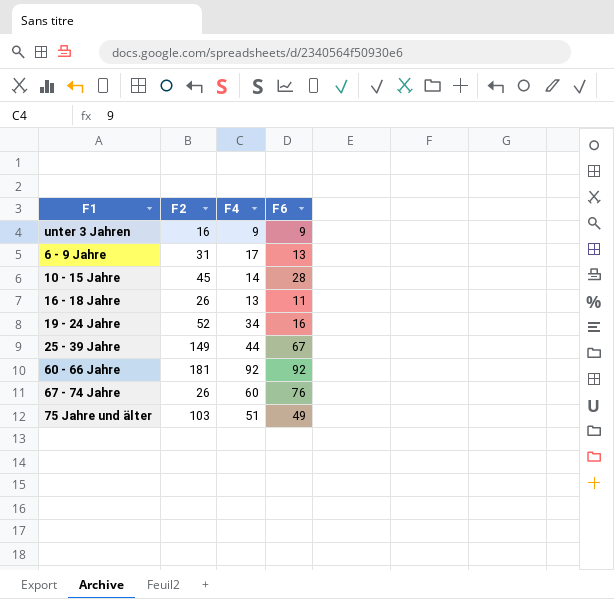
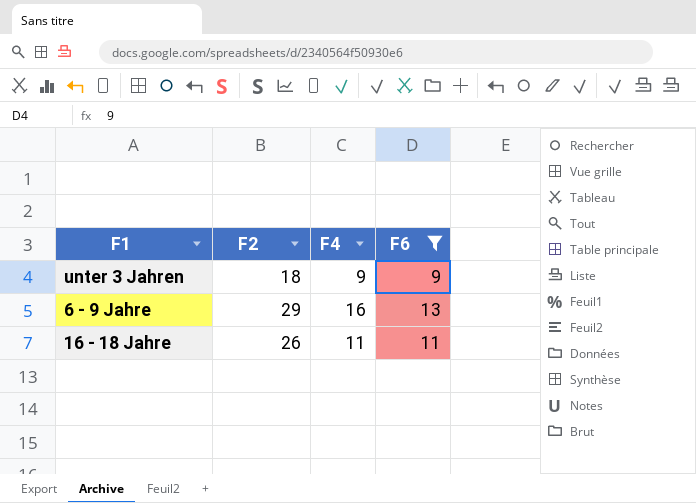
filter: none -> F6 <= 13
unter 3 Jahren | F2: 16 -> 18
6 - 9 Jahre | F2: 31 -> 29
6 - 9 Jahre | F4: 17 -> 16
16 - 18 Jahre | F4: 13 -> 11

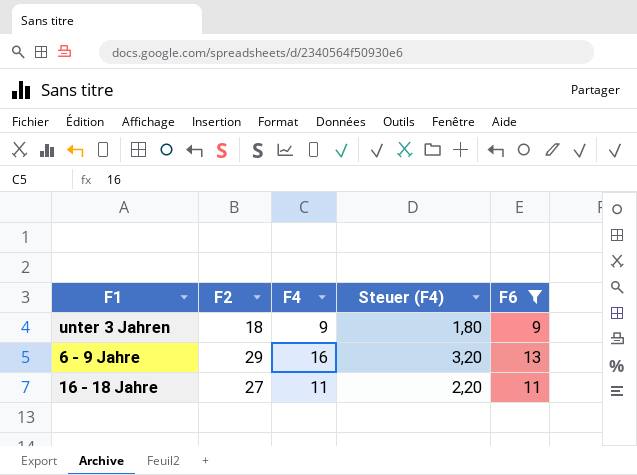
column Steuer (F4) | formula: none -> [F4] * 0,2
16 - 18 Jahre | F2: 26 -> 27

